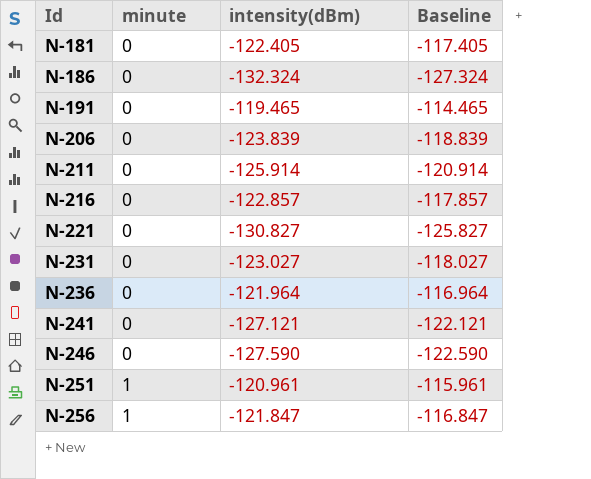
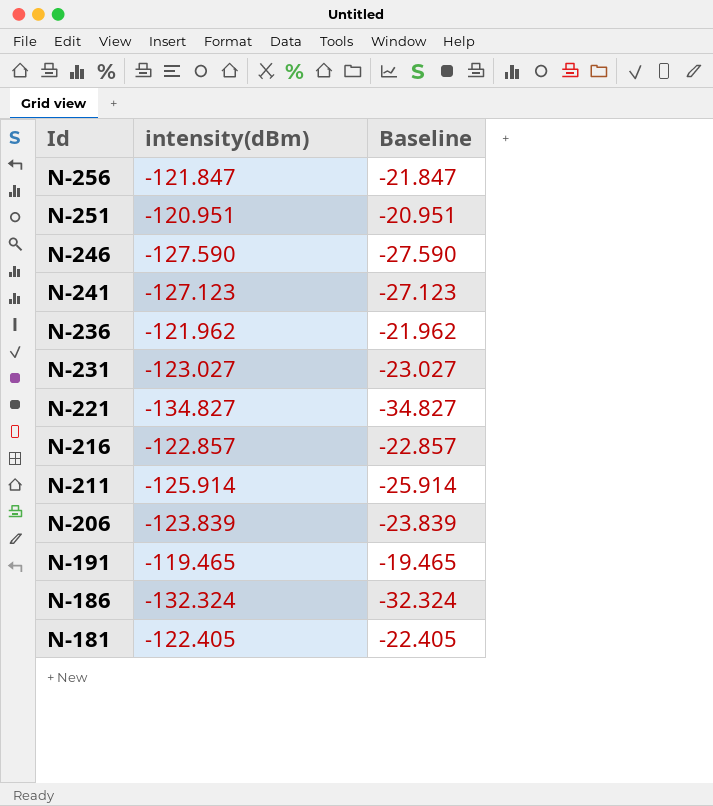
row order: Id ascending -> Id descending
column minute | position: 2 -> none
column Baseline | formula: [intensity(dBm)] + 5 -> [intensity(dBm)] + 100
N-251 | intensity(dBm): -120.961 -> -120.951
N-241 | intensity(dBm): -127.121 -> -127.123
N-236 | intensity(dBm): -121.964 -> -121.962
N-221 | intensity(dBm): -130.827 -> -134.827

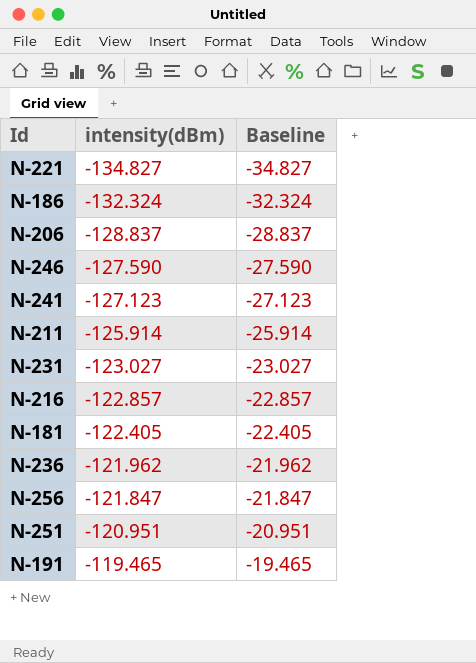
row order: Id descending -> intensity(dBm) ascending
N-206 | intensity(dBm): -123.839 -> -128.837
N-206 | Baseline: -23.839 -> -28.837

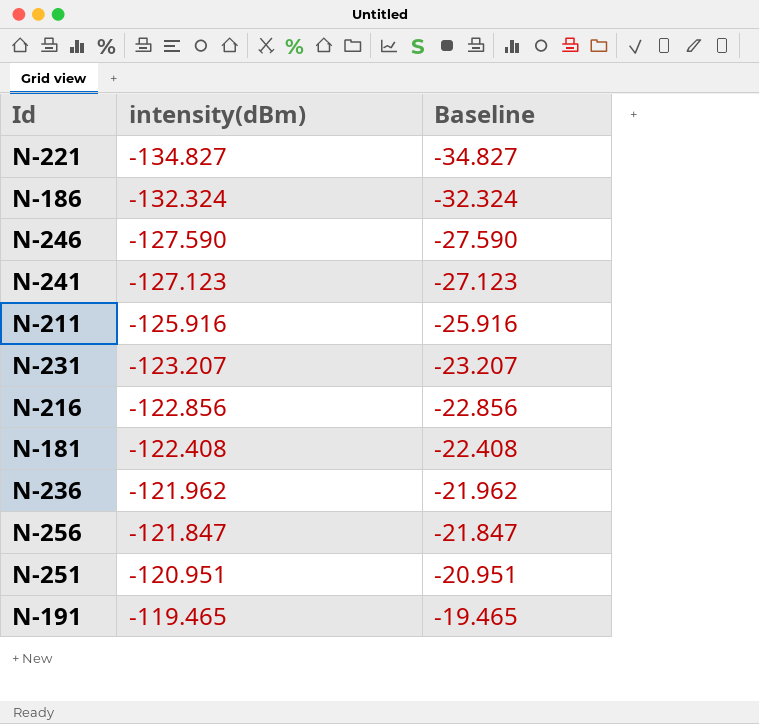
row N-206: -128.837 | -28.837 -> none
N-211 | intensity(dBm): -125.914 -> -125.916
N-211 | Baseline: -25.914 -> -25.916
N-231 | intensity(dBm): -123.027 -> -123.207
N-231 | Baseline: -23.027 -> -23.207
N-216 | intensity(dBm): -122.857 -> -122.856
N-216 | Baseline: -22.857 -> -22.856
N-181 | intensity(dBm): -122.405 -> -122.408
N-181 | Baseline: -22.405 -> -22.408

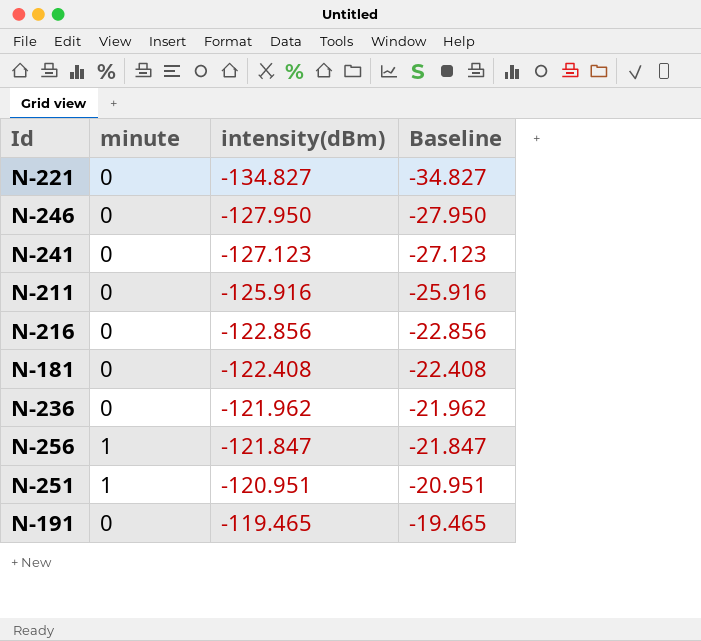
column minute | position: none -> 2
row N-186: -132.324 | -32.324 -> none
row N-231: -123.207 | -23.207 -> none
N-246 | intensity(dBm): -127.590 -> -127.950
N-246 | Baseline: -27.590 -> -27.950

